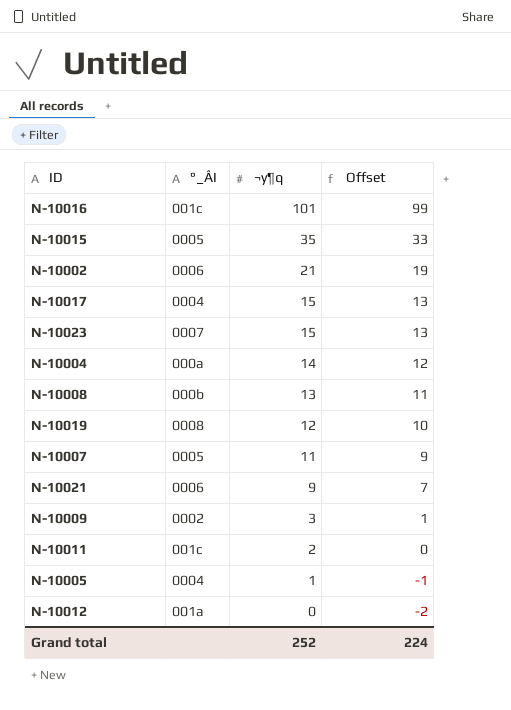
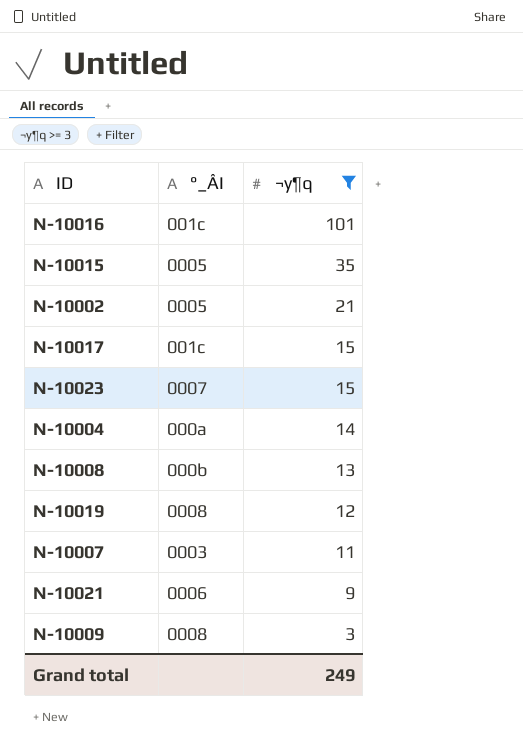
filter: none -> ¬y¶q >= 3
column Offset | formula: [¬y¶q] - 2 -> none
N-10002 | °_ÂI: 0006 -> 0005
N-10017 | °_ÂI: 0004 -> 001c
N-10007 | °_ÂI: 0005 -> 0003
N-10009 | °_ÂI: 0002 -> 0008
Grand total | ¬y¶q: 252 -> 249

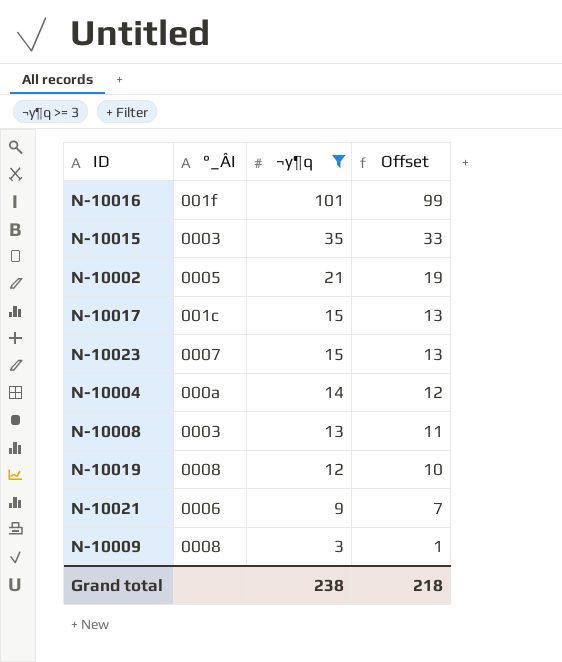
column Offset | formula: none -> [¬y¶q] - 2
row N-10007: 0003 | 11 -> none
N-10016 | °_ÂI: 001c -> 001f
N-10015 | °_ÂI: 0005 -> 0003
N-10008 | °_ÂI: 000b -> 0003
Grand total | ¬y¶q: 249 -> 238

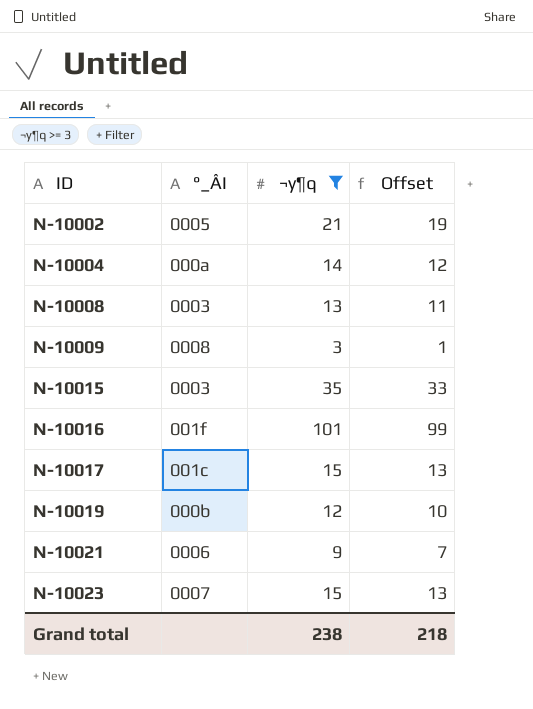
row order: ¬y¶q descending -> ID ascending
N-10019 | °_ÂI: 0008 -> 000b

